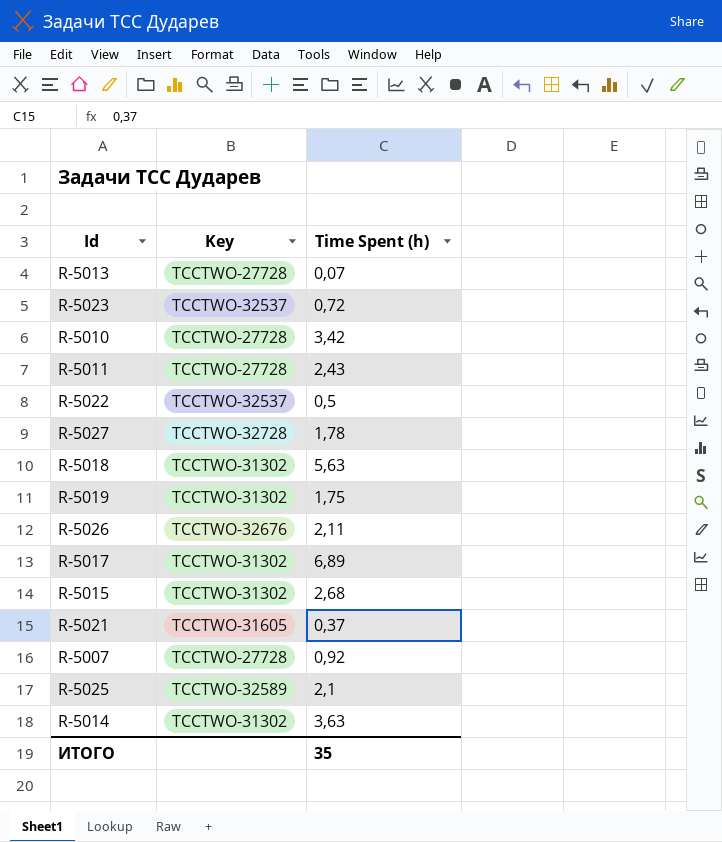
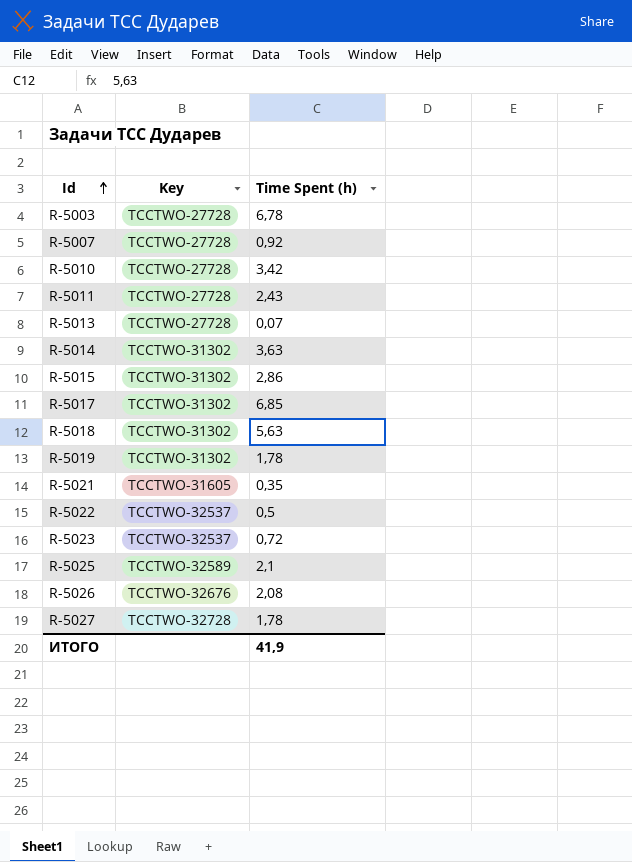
row order: none -> Id ascending
row R-5003: none -> TCCTWO-27728 | 6,78
R-5015 | Time Spent (h): 2,68 -> 2,86
R-5017 | Time Spent (h): 6,89 -> 6,85
R-5019 | Time Spent (h): 1,75 -> 1,78
R-5021 | Time Spent (h): 0,37 -> 0,35
R-5026 | Time Spent (h): 2,11 -> 2,08
ИТОГО | Time Spent (h): 35 -> 41,9

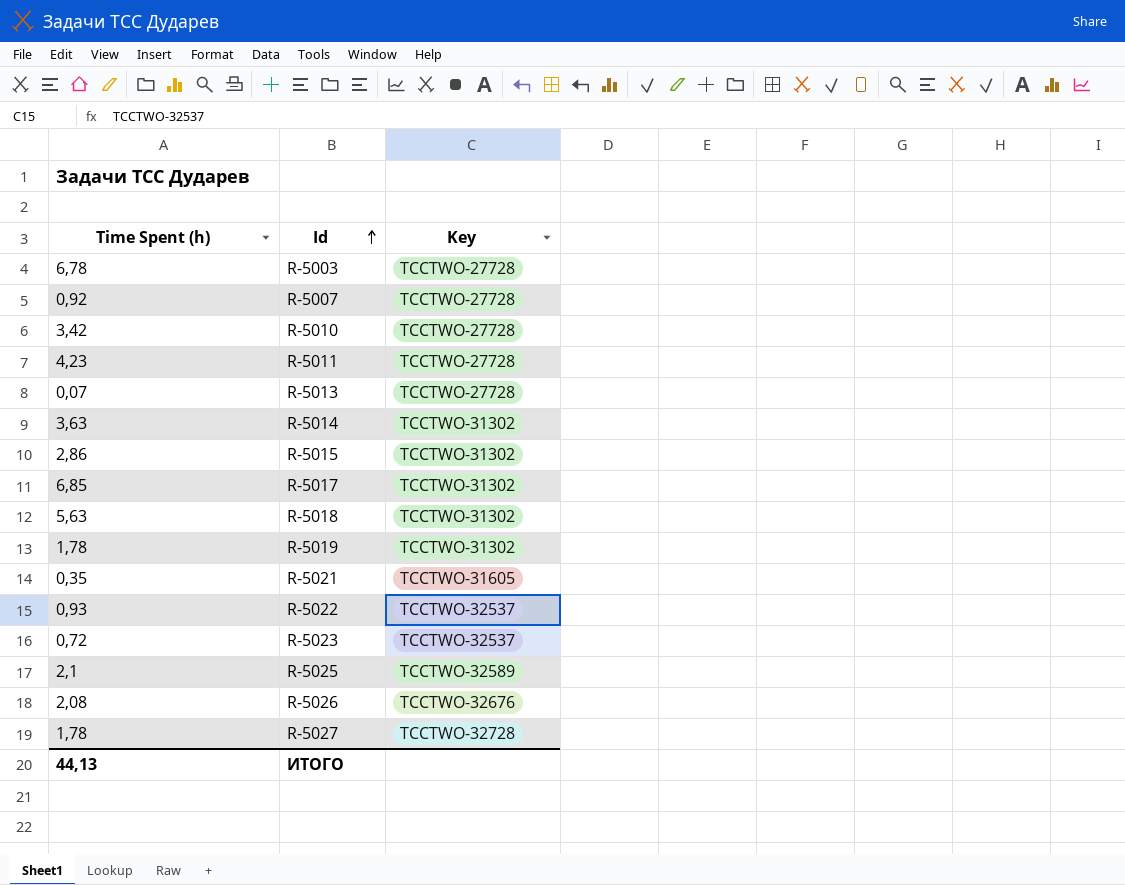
column Time Spent (h) | position: 3 -> 1
R-5011 | Time Spent (h): 2,43 -> 4,23
R-5022 | Time Spent (h): 0,5 -> 0,93
ИТОГО | Time Spent (h): 41,9 -> 44,13

